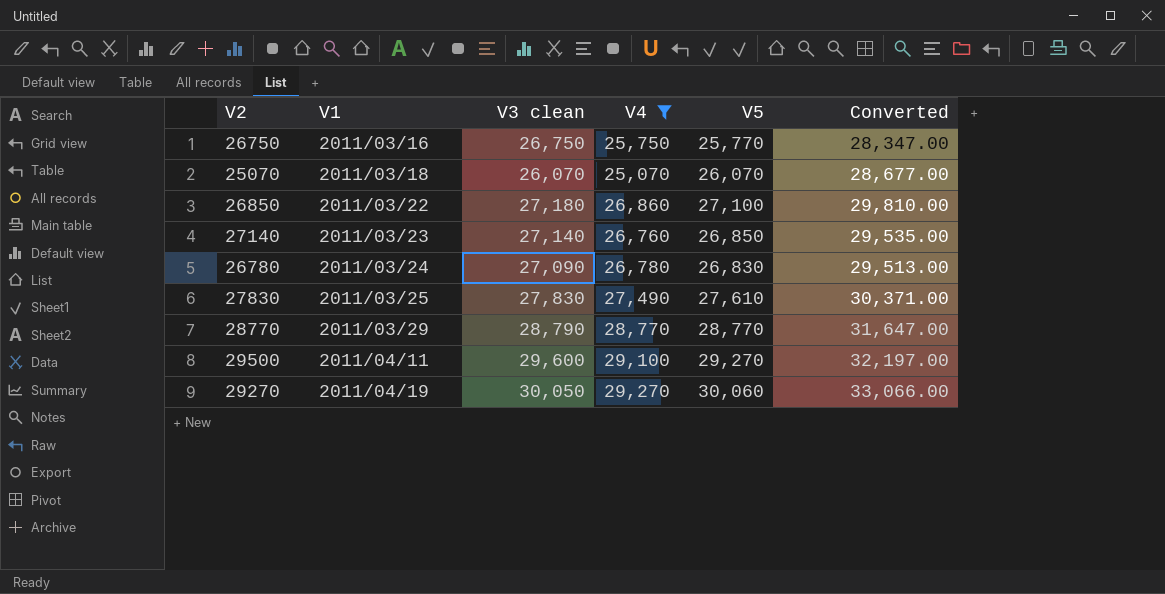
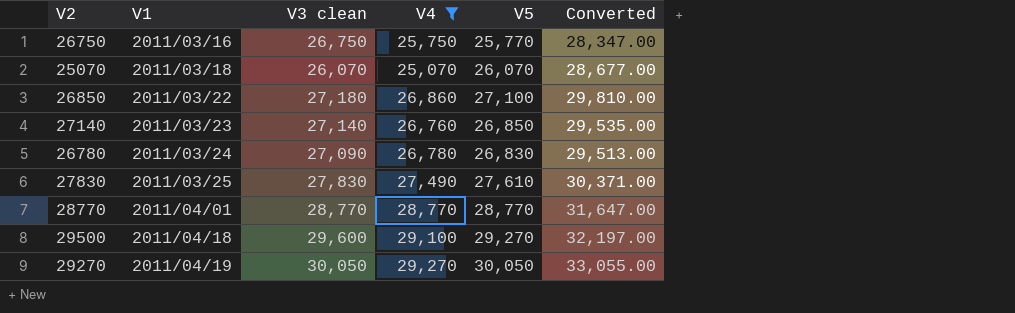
28770 | V1: 2011/03/29 -> 2011/04/01
28770 | V3 clean: 28,790 -> 28,770
29500 | V1: 2011/04/11 -> 2011/04/18
29270 | V5: 30,060 -> 30,050
29270 | Converted: 33,066.00 -> 33,055.00

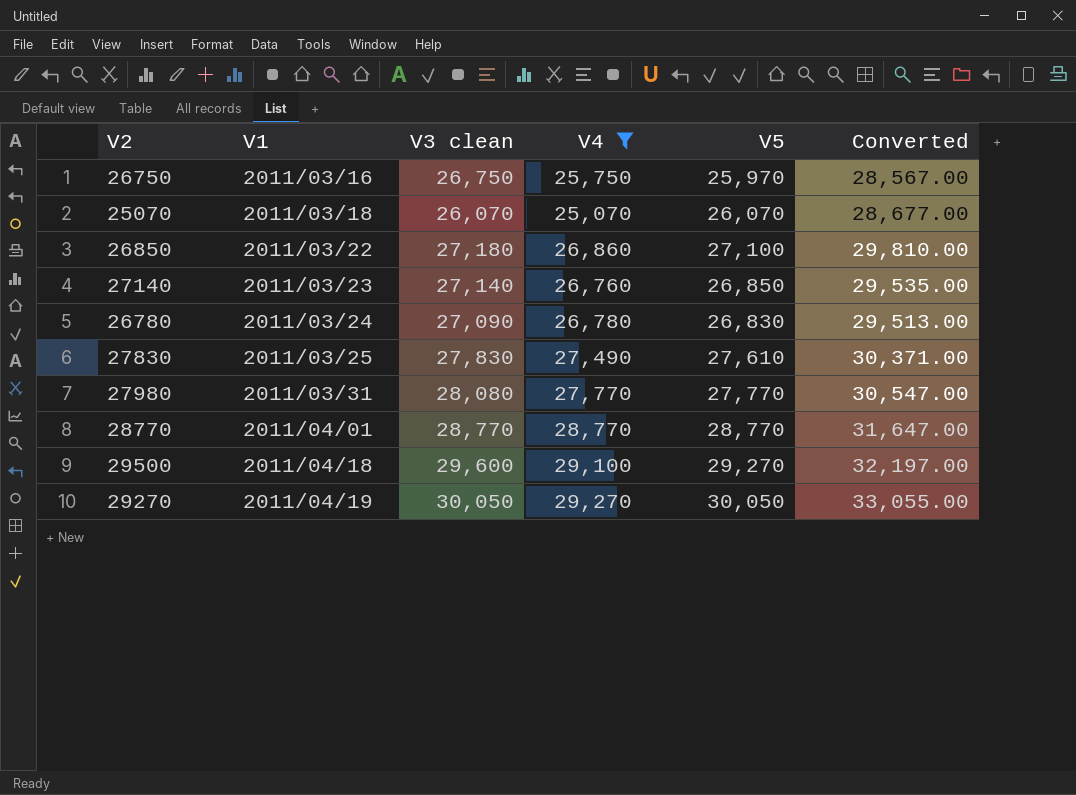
26750 | V5: 25,770 -> 25,970
26750 | Converted: 28,347.00 -> 28,567.00
row 27980: none -> 2011/03/31 | 28,080 | 27,770 | 27,770 | 30,547.00

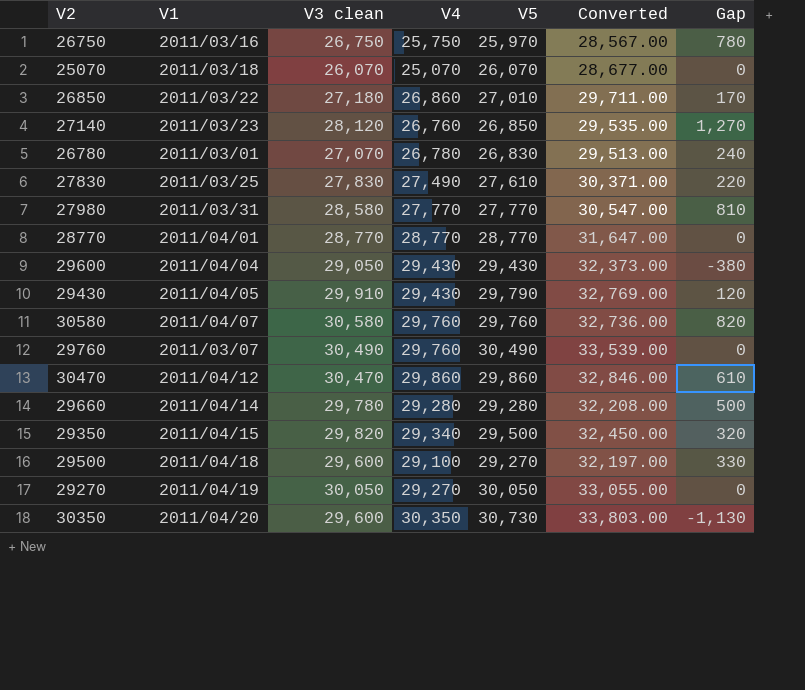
filter: V4 <= 29,270 -> none
column Gap | formula: none -> [V3 clean] - [V5]
26850 | V5: 27,100 -> 27,010
26850 | Converted: 29,810.00 -> 29,711.00
27140 | V3 clean: 27,140 -> 28,120
26780 | V1: 2011/03/24 -> 2011/03/01
26780 | V3 clean: 27,090 -> 27,070
27980 | V3 clean: 28,080 -> 28,580

